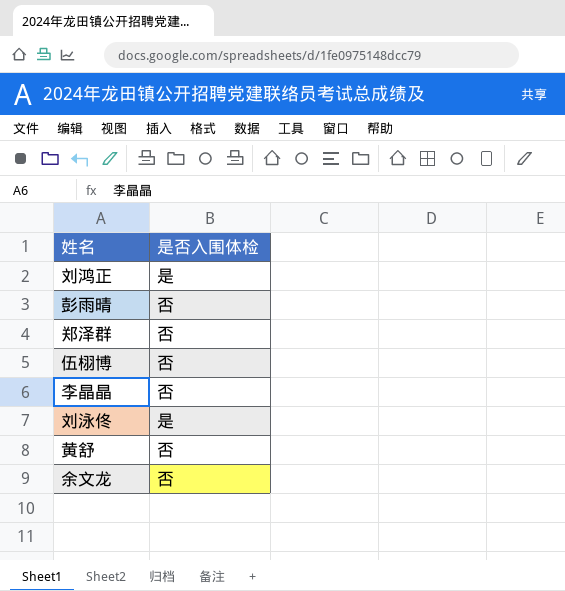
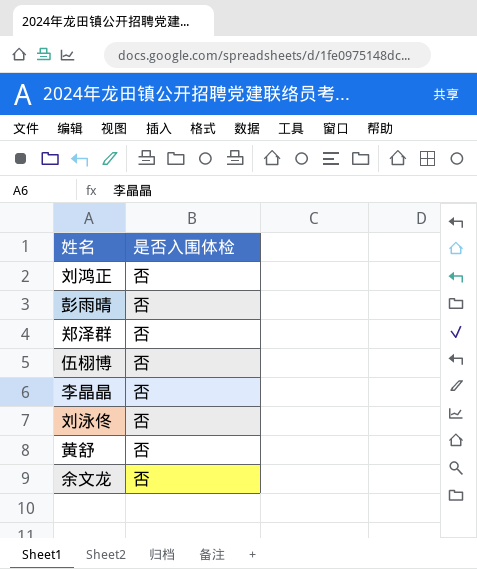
刘鸿正 | 是否入围体检: 是 -> 否
刘泳佟 | 是否入围体检: 是 -> 否

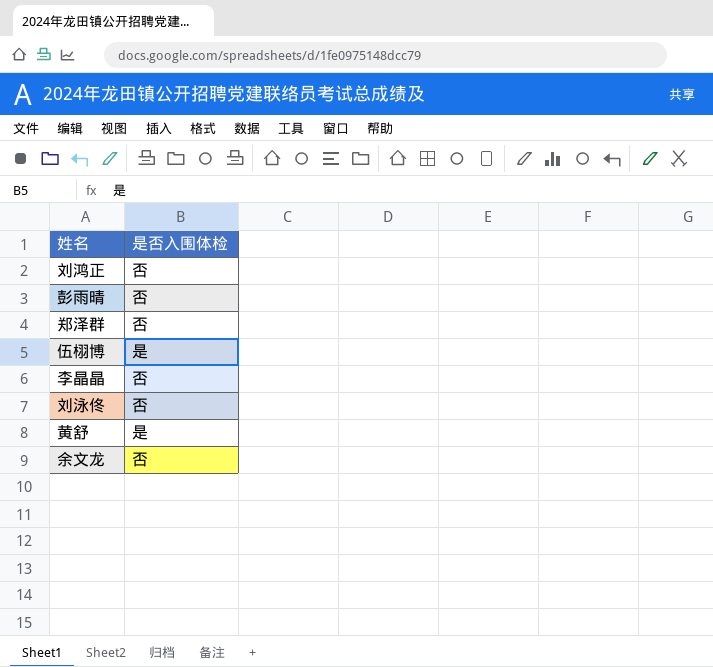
伍栩博 | 是否入围体检: 否 -> 是
黄舒 | 是否入围体检: 否 -> 是

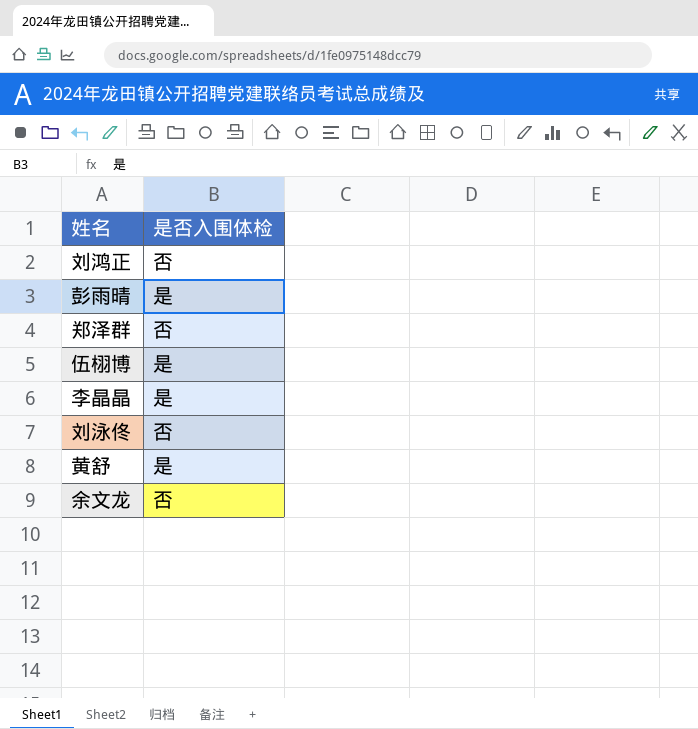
彭雨晴 | 是否入围体检: 否 -> 是
李晶晶 | 是否入围体检: 否 -> 是

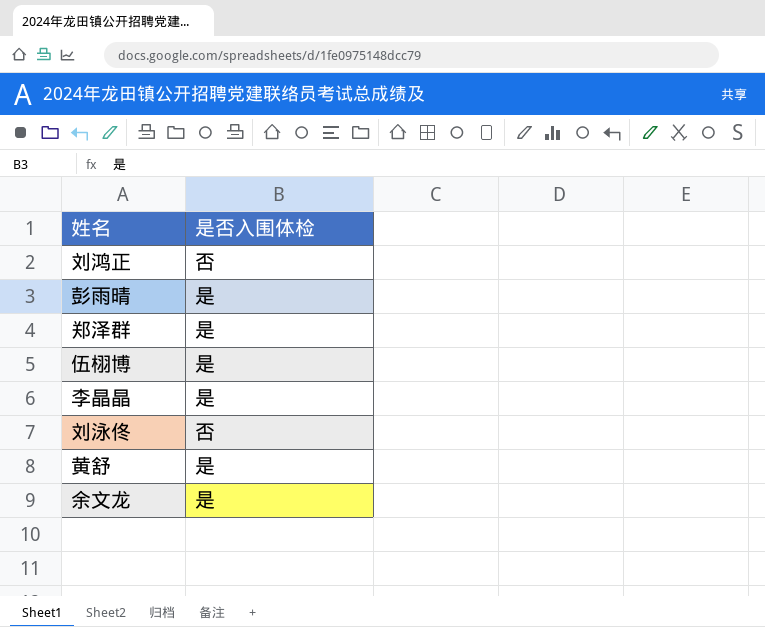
郑泽群 | 是否入围体检: 否 -> 是
余文龙 | 是否入围体检: 否 -> 是

